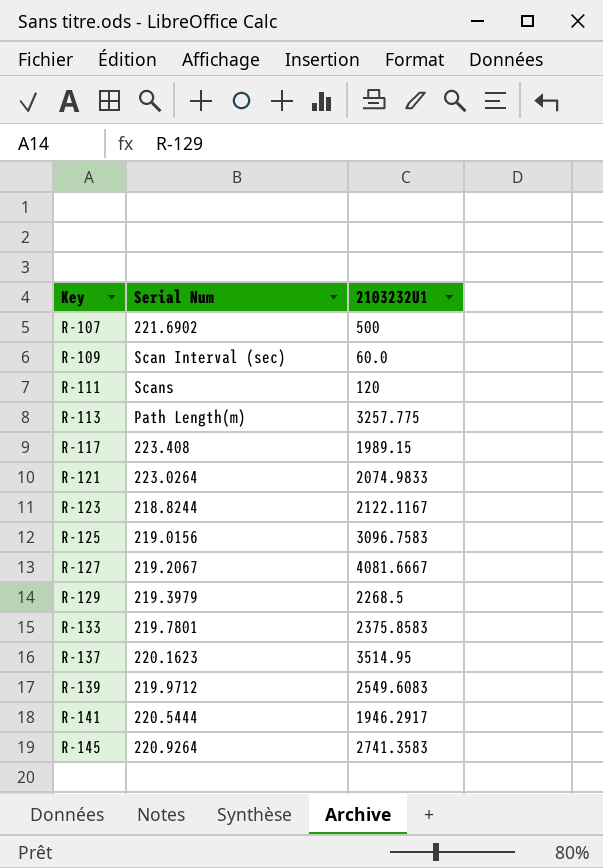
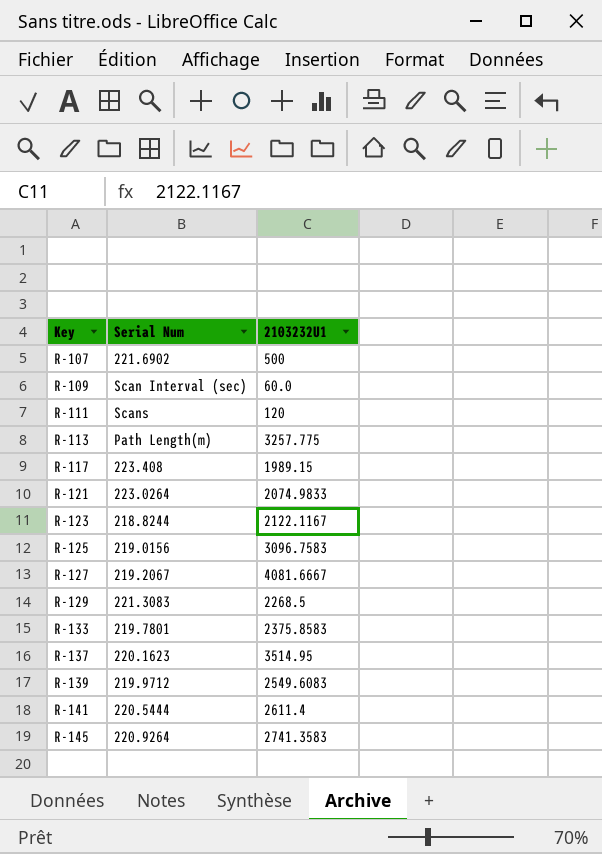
R-129 | Serial Num: 219.3979 -> 221.3083
R-141 | 2103232U1: 1946.2917 -> 2611.4

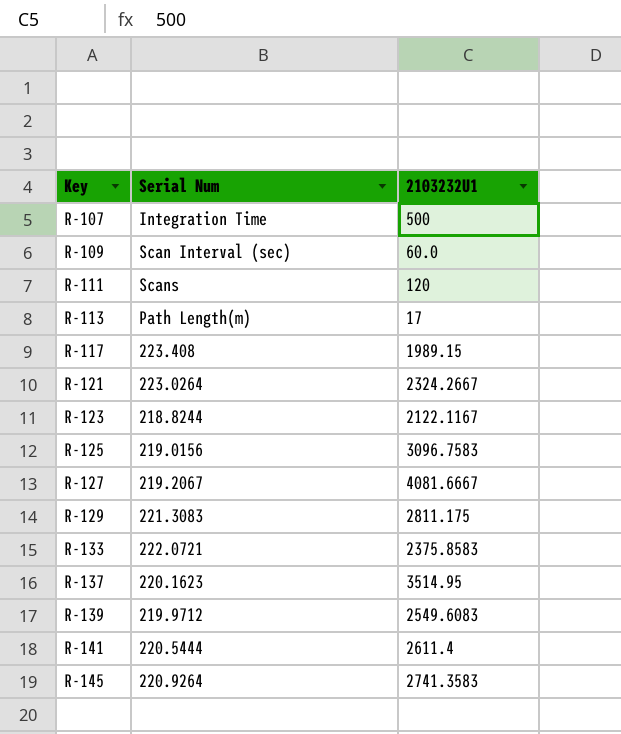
R-107 | Serial Num: 221.6902 -> Integration Time
R-113 | 2103232U1: 3257.775 -> 17
R-121 | 2103232U1: 2074.9833 -> 2324.2667
R-129 | 2103232U1: 2268.5 -> 2811.175
R-133 | Serial Num: 219.7801 -> 222.0721

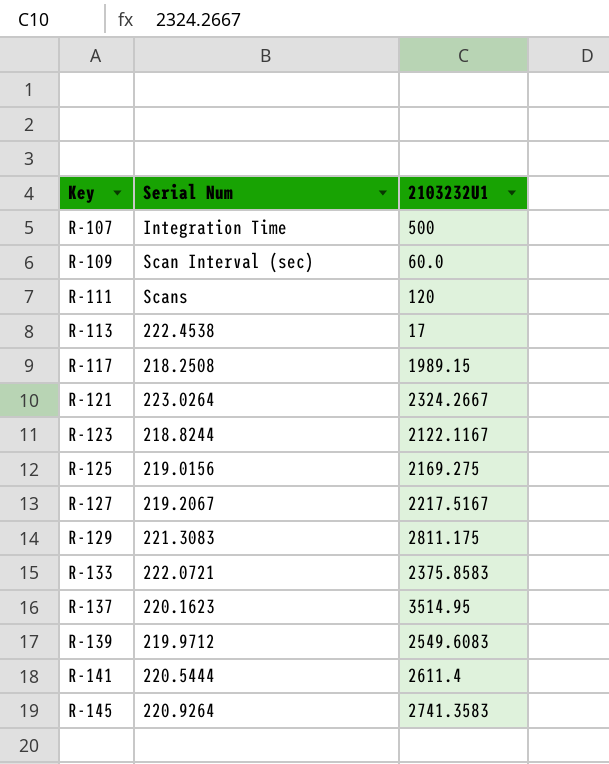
R-113 | Serial Num: Path Length(m) -> 222.4538
R-117 | Serial Num: 223.408 -> 218.2508
R-125 | 2103232U1: 3096.7583 -> 2169.275
R-127 | 2103232U1: 4081.6667 -> 2217.5167

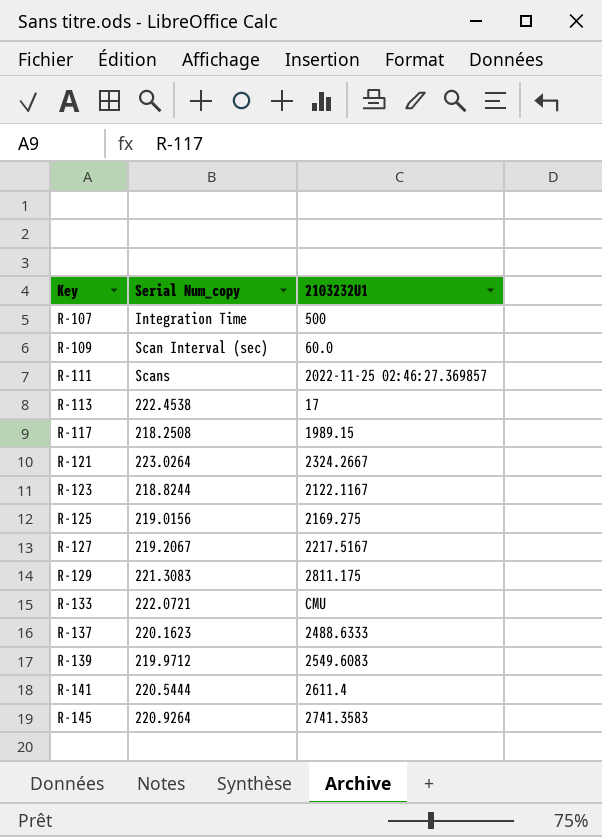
column name: Serial Num -> Serial Num_copy
R-111 | 2103232U1: 120 -> 2022-11-25 02:46:27.369857
R-133 | 2103232U1: 2375.8583 -> CMU
R-137 | 2103232U1: 3514.95 -> 2488.6333

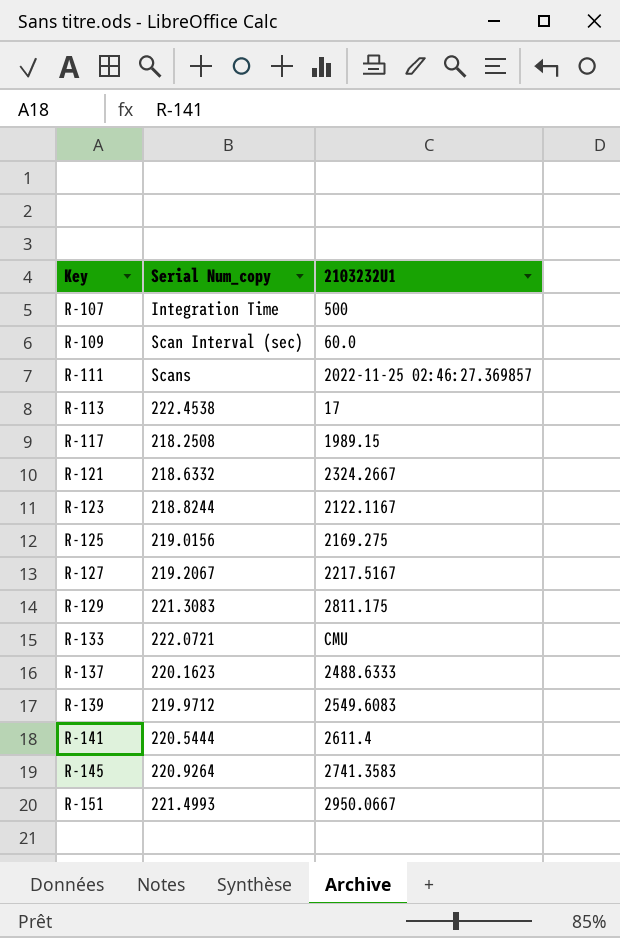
R-121 | Serial Num_copy: 223.0264 -> 218.6332
row R-151: none -> 221.4993 | 2950.0667

